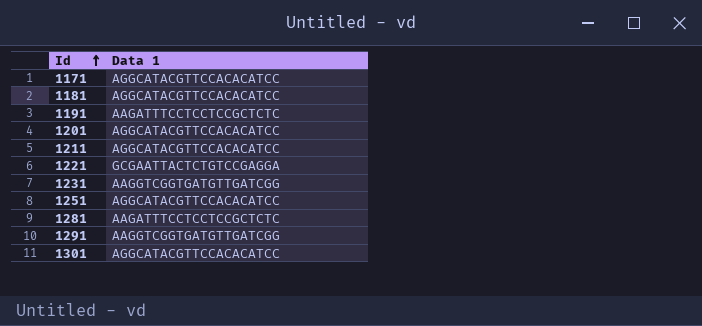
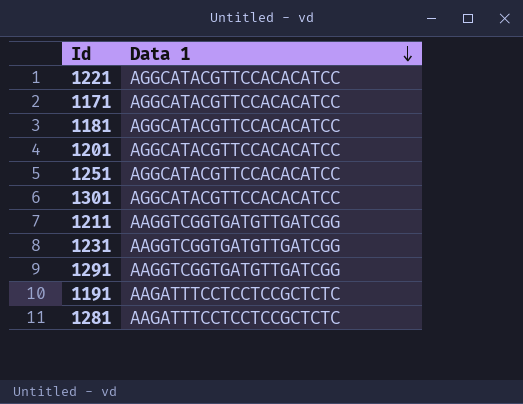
row order: Id ascending -> Data 1 descending
1221 | Data 1: GCGAATTACTCTGTCCGAGGA -> AGGCATACGTTCCACACATCC
1211 | Data 1: AGGCATACGTTCCACACATCC -> AAGGTCGGTGATGTTGATCGG

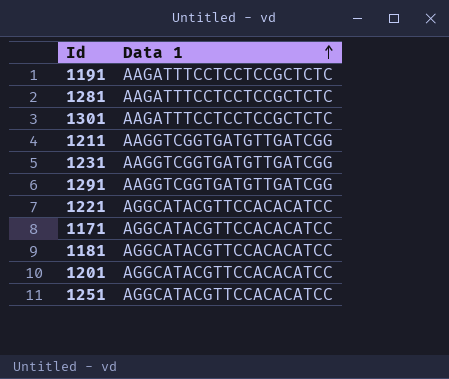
row order: Data 1 descending -> Data 1 ascending
1301 | Data 1: AGGCATACGTTCCACACATCC -> AAGATTTCCTCCTCCGCTCTC

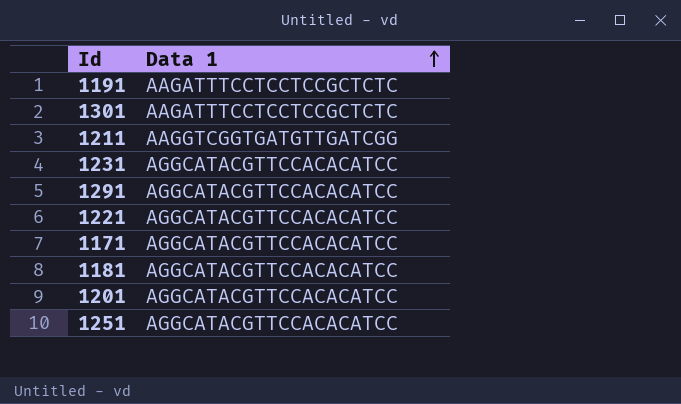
row 1281: AAGATTTCCTCCTCCGCTCTC -> none
1231 | Data 1: AAGGTCGGTGATGTTGATCGG -> AGGCATACGTTCCACACATCC
1291 | Data 1: AAGGTCGGTGATGTTGATCGG -> AGGCATACGTTCCACACATCC

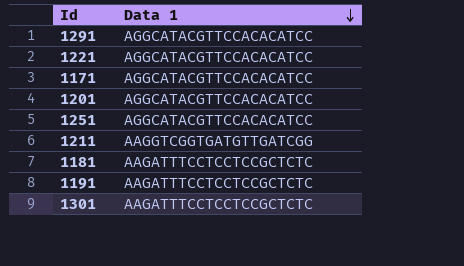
row order: Data 1 ascending -> Data 1 descending
row 1231: AGGCATACGTTCCACACATCC -> none
1181 | Data 1: AGGCATACGTTCCACACATCC -> AAGATTTCCTCCTCCGCTCTC

